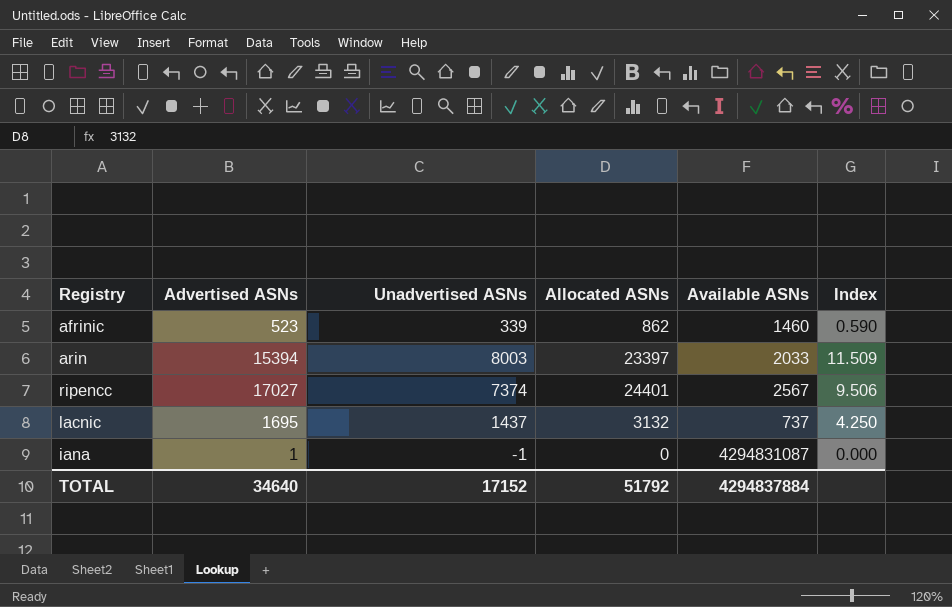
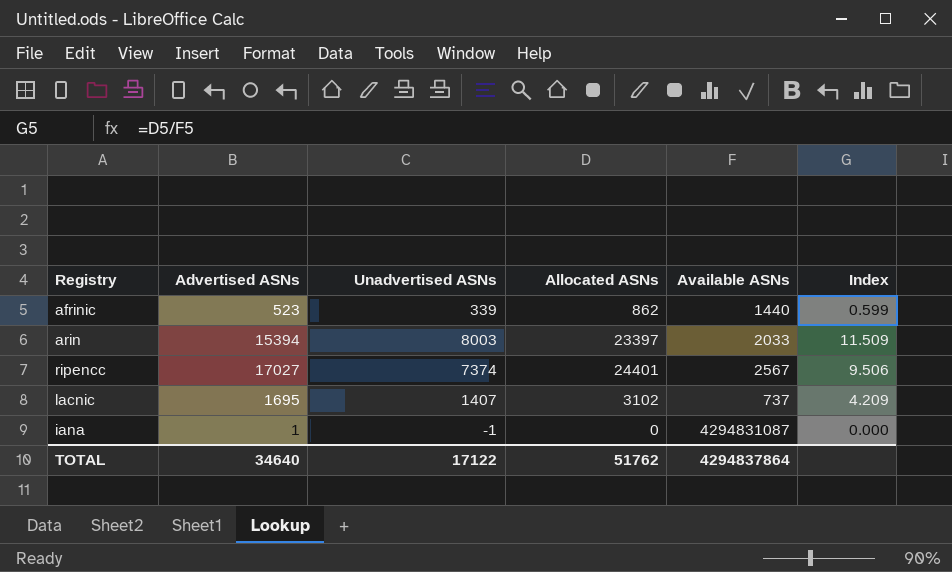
afrinic | Available ASNs: 1460 -> 1440
afrinic | Index: 0.590 -> 0.599
lacnic | Unadvertised ASNs: 1437 -> 1407
lacnic | Allocated ASNs: 3132 -> 3102
lacnic | Index: 4.250 -> 4.209
TOTAL | Unadvertised ASNs: 17152 -> 17122
TOTAL | Allocated ASNs: 51792 -> 51762
TOTAL | Available ASNs: 4294837884 -> 4294837864

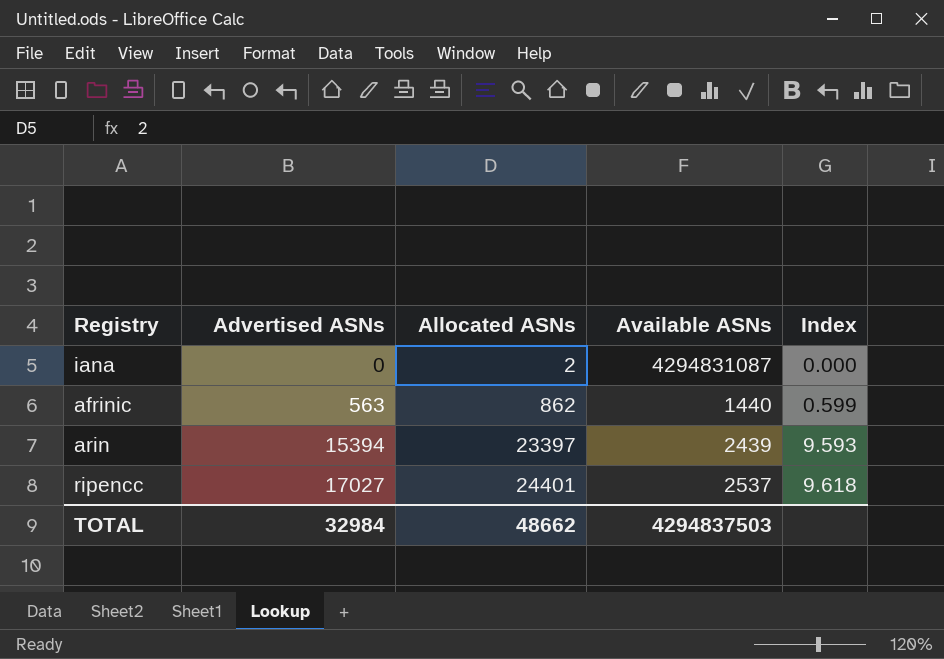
row order: none -> Advertised ASNs ascending
column Unadvertised ASNs | formula: [Allocated ASNs] - [Advertised ASNs] -> none
row lacnic: 1695 | 1407 | 3102 | 737 | 4.209 -> none
iana | Advertised ASNs: 1 -> 0
iana | Allocated ASNs: 0 -> 2
afrinic | Advertised ASNs: 523 -> 563
arin | Available ASNs: 2033 -> 2439
arin | Index: 11.509 -> 9.593
ripencc | Available ASNs: 2567 -> 2537
ripencc | Index: 9.506 -> 9.618
TOTAL | Advertised ASNs: 34640 -> 32984
TOTAL | Allocated ASNs: 51762 -> 48662
TOTAL | Available ASNs: 4294837864 -> 4294837503

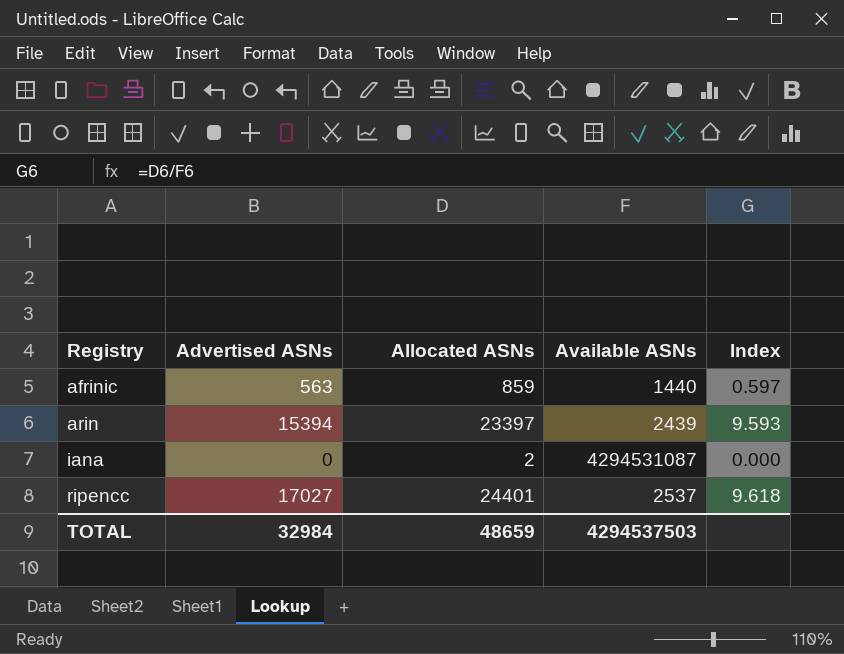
row order: Advertised ASNs ascending -> Registry ascending
afrinic | Allocated ASNs: 862 -> 859
afrinic | Index: 0.599 -> 0.597
iana | Available ASNs: 4294831087 -> 4294531087
TOTAL | Allocated ASNs: 48662 -> 48659
TOTAL | Available ASNs: 4294837503 -> 4294537503

